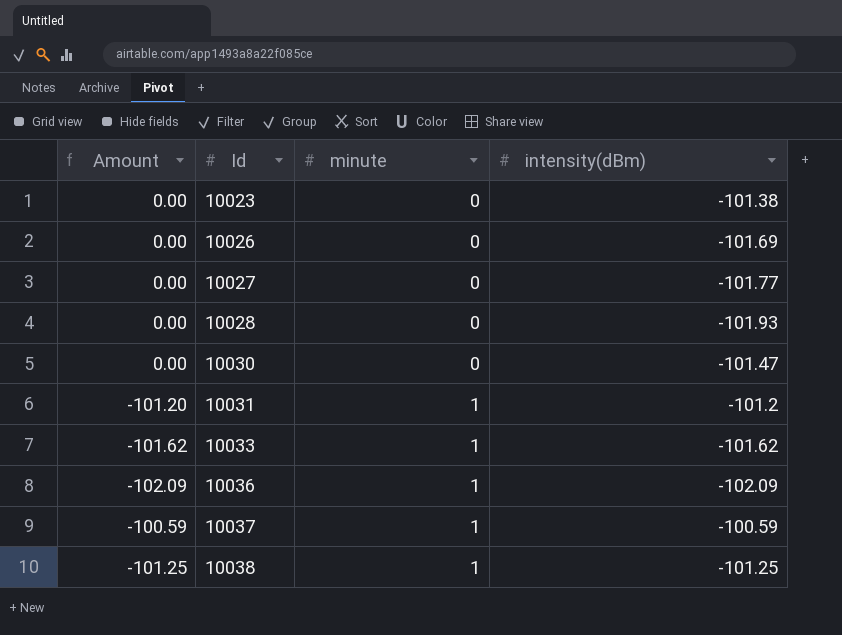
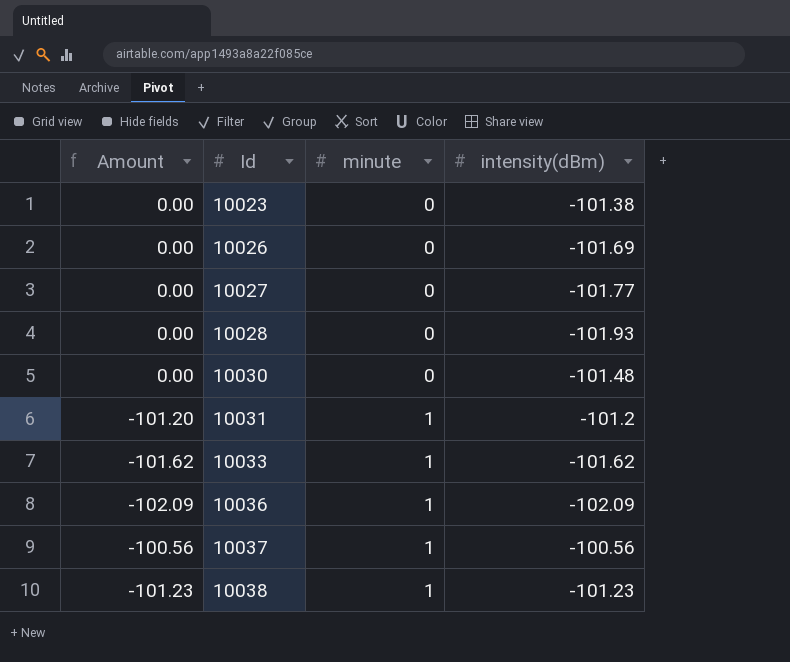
10030 | intensity(dBm): -101.47 -> -101.48
10037 | Amount: -100.59 -> -100.56
10037 | intensity(dBm): -100.59 -> -100.56
10038 | Amount: -101.25 -> -101.23
10038 | intensity(dBm): -101.25 -> -101.23

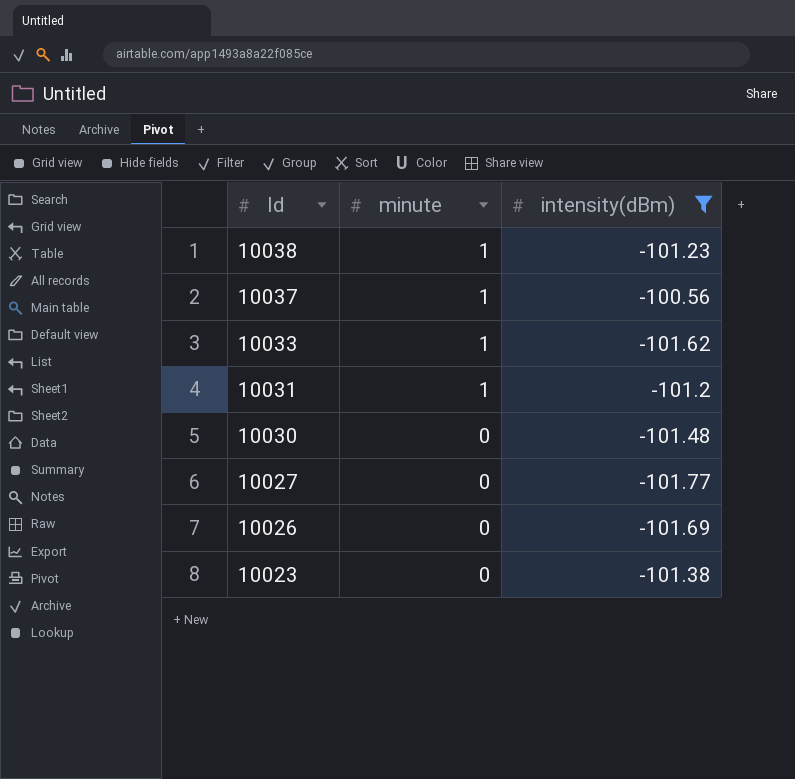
filter: none -> intensity(dBm) >= -101.77
row order: Id ascending -> Id descending
column Amount | formula: [minute] * [intensity(dBm)] -> none

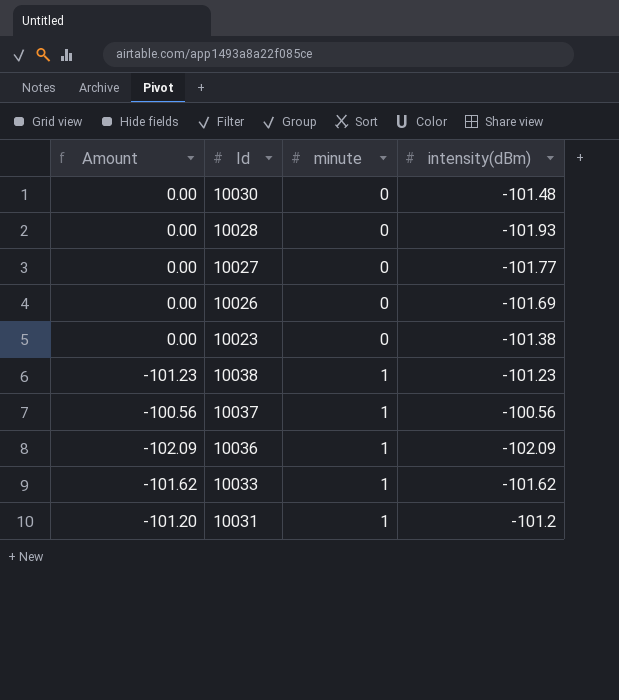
filter: intensity(dBm) >= -101.77 -> none
row order: Id descending -> minute ascending
column Amount | formula: none -> [minute] * [intensity(dBm)]

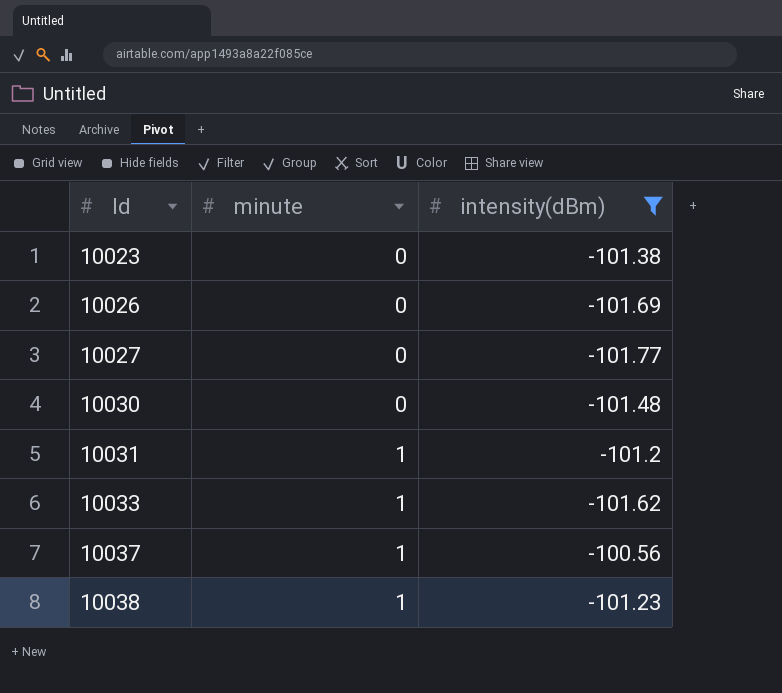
filter: none -> intensity(dBm) >= -101.77
row order: minute ascending -> Id ascending
column Amount | formula: [minute] * [intensity(dBm)] -> none

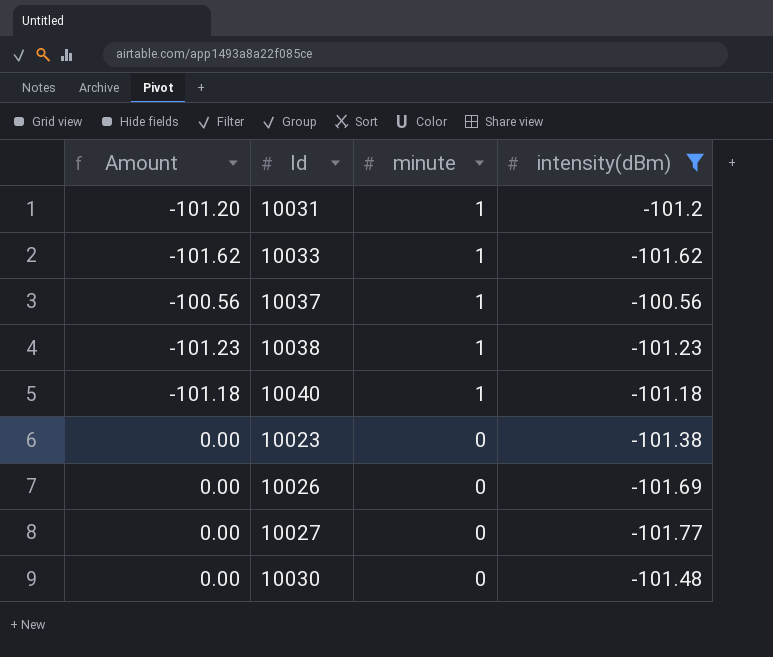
row order: Id ascending -> minute descending
column Amount | formula: none -> [minute] * [intensity(dBm)]
row 10040: none -> -101.18 | 1 | -101.18

